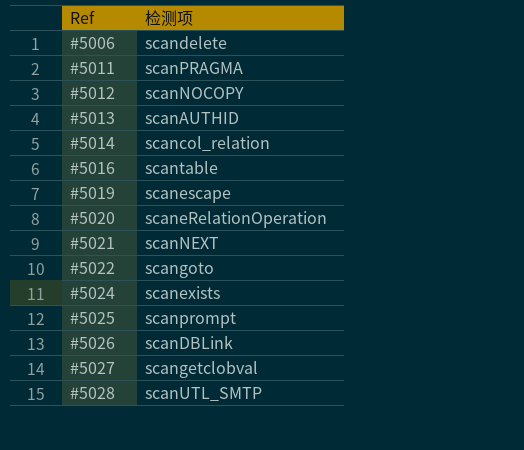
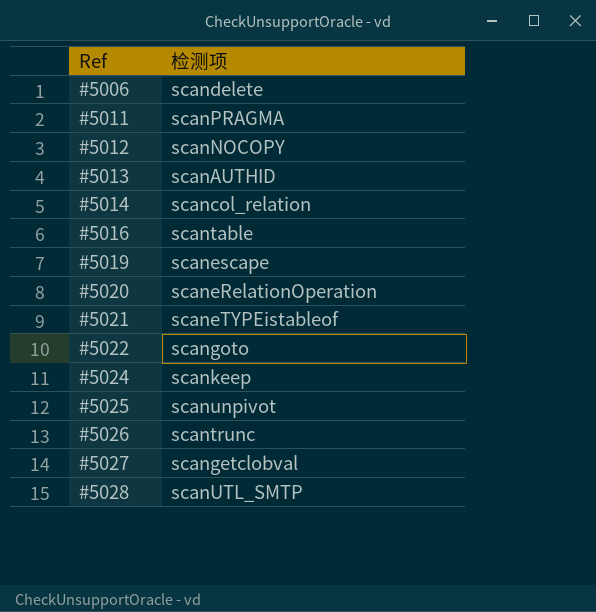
#5021 | 检测项: scanNEXT -> scaneTYPEistableof
#5024 | 检测项: scanexists -> scankeep
#5025 | 检测项: scanprompt -> scanunpivot
#5026 | 检测项: scanDBLink -> scantrunc

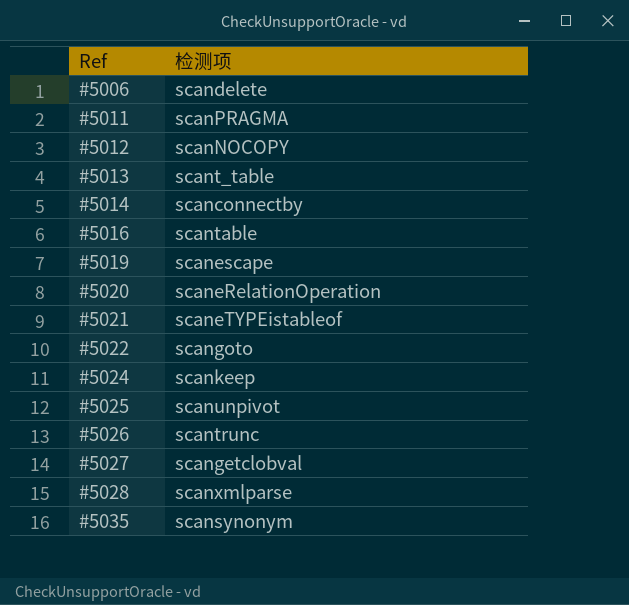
#5013 | 检测项: scanAUTHID -> scant_table
#5014 | 检测项: scancol_relation -> scanconnectby
#5028 | 检测项: scanUTL_SMTP -> scanxmlparse
row #5035: none -> scansynonym

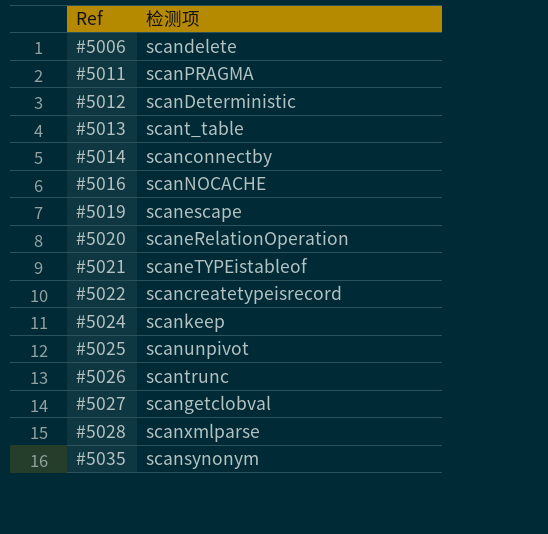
#5012 | 检测项: scanNOCOPY -> scanDeterministic
#5016 | 检测项: scantable -> scanNOCACHE
#5022 | 检测项: scangoto -> scancreatetypeisrecord

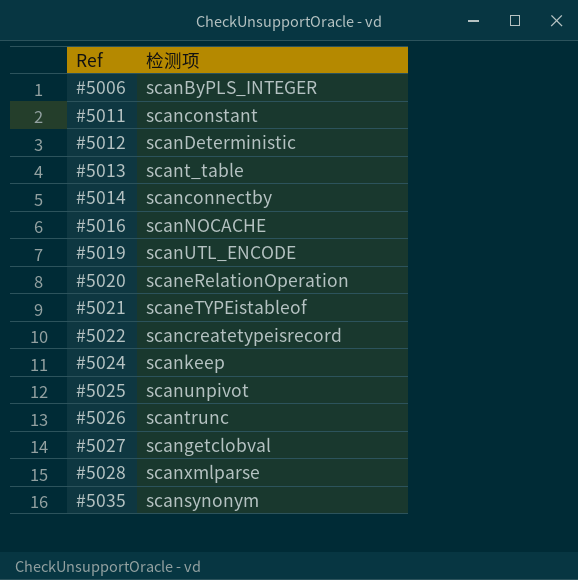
#5006 | 检测项: scandelete -> scanByPLS_INTEGER
#5011 | 检测项: scanPRAGMA -> scanconstant
#5019 | 检测项: scanescape -> scanUTL_ENCODE

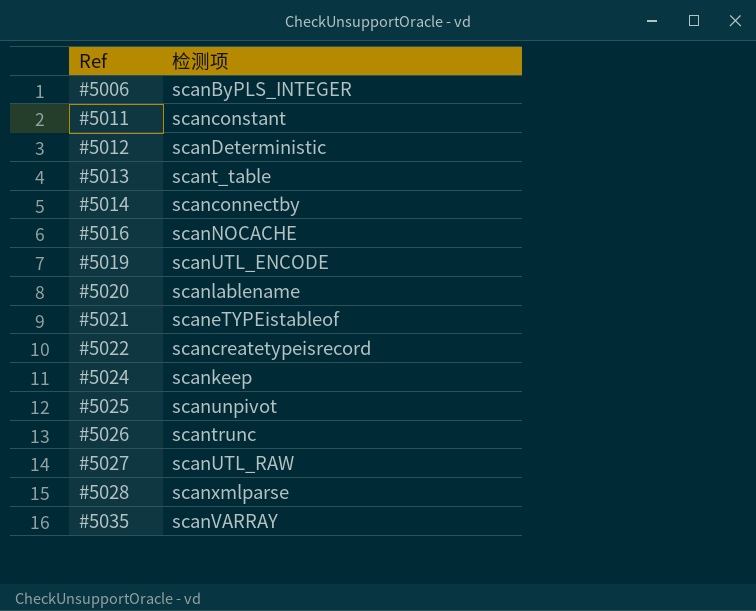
#5020 | 检测项: scaneRelationOperation -> scanlablename
#5027 | 检测项: scangetclobval -> scanUTL_RAW
#5035 | 检测项: scansynonym -> scanVARRAY

